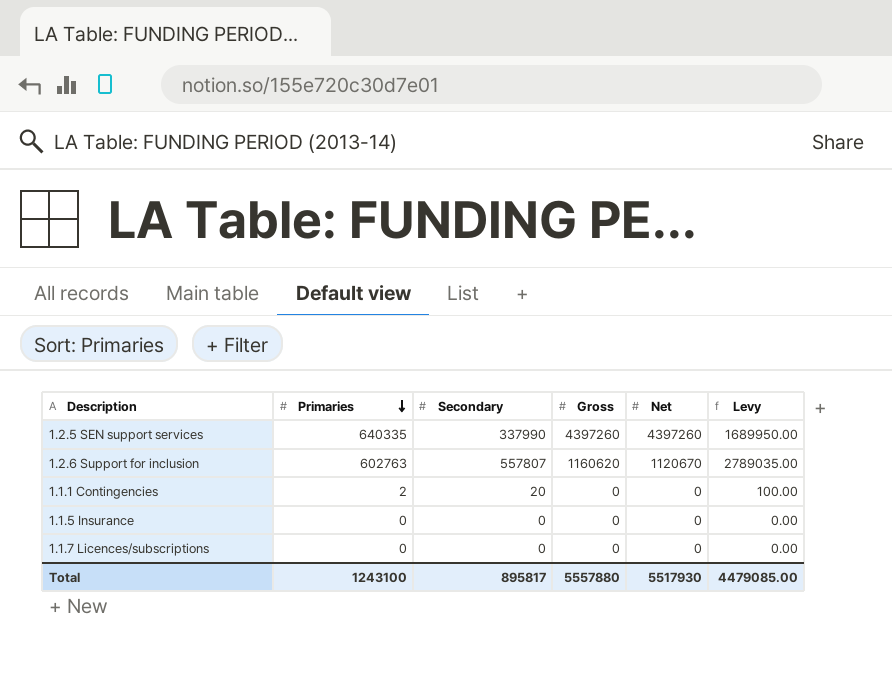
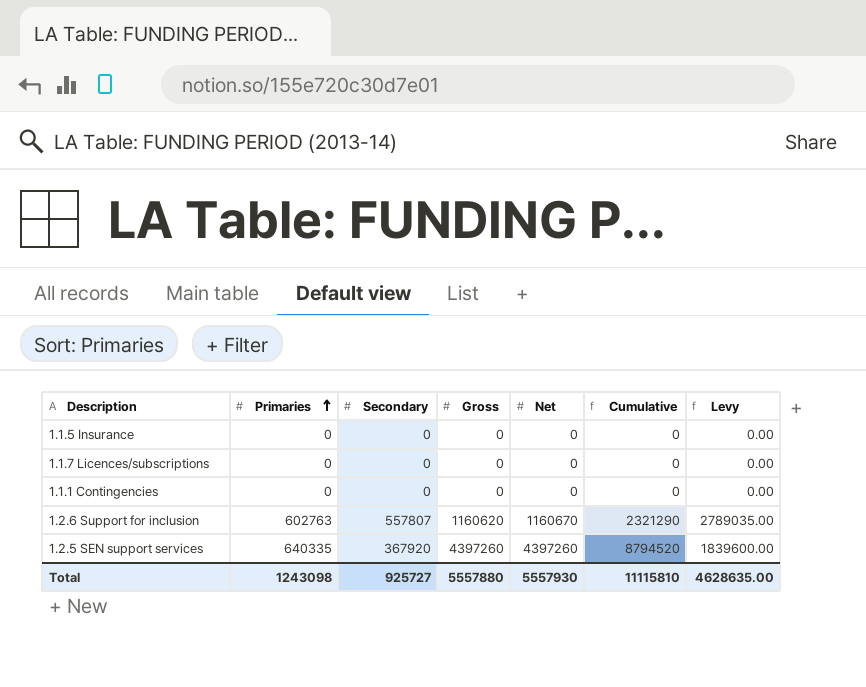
row order: Primaries descending -> Primaries ascending
column Cumulative | formula: none -> [Gross] + [Net]
1.1.1 Contingencies | Primaries: 2 -> 0
1.1.1 Contingencies | Secondary: 20 -> 0
1.1.1 Contingencies | Levy: 100.00 -> 0.00
1.2.6 Support for inclusion | Net: 1120670 -> 1160670
1.2.5 SEN support services | Secondary: 337990 -> 367920
1.2.5 SEN support services | Levy: 1689950.00 -> 1839600.00
Total | Primaries: 1243100 -> 1243098
Total | Secondary: 895817 -> 925727
Total | Net: 5517930 -> 5557930
Total | Levy: 4479085.00 -> 4628635.00

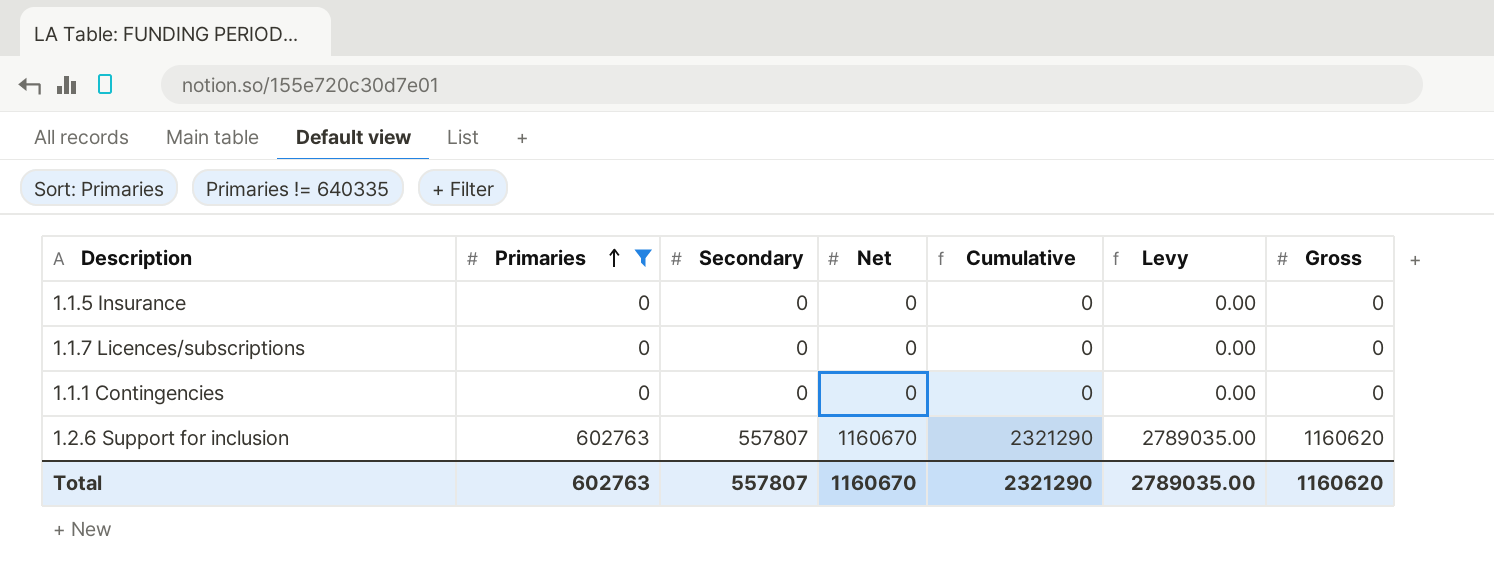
filter: none -> Primaries != 640335
column Gross | position: 4 -> 7
Total | Primaries: 1243098 -> 602763
Total | Secondary: 925727 -> 557807
Total | Net: 5557930 -> 1160670
Total | Cumulative: 11115810 -> 2321290
Total | Levy: 4628635.00 -> 2789035.00
Total | Gross: 5557880 -> 1160620

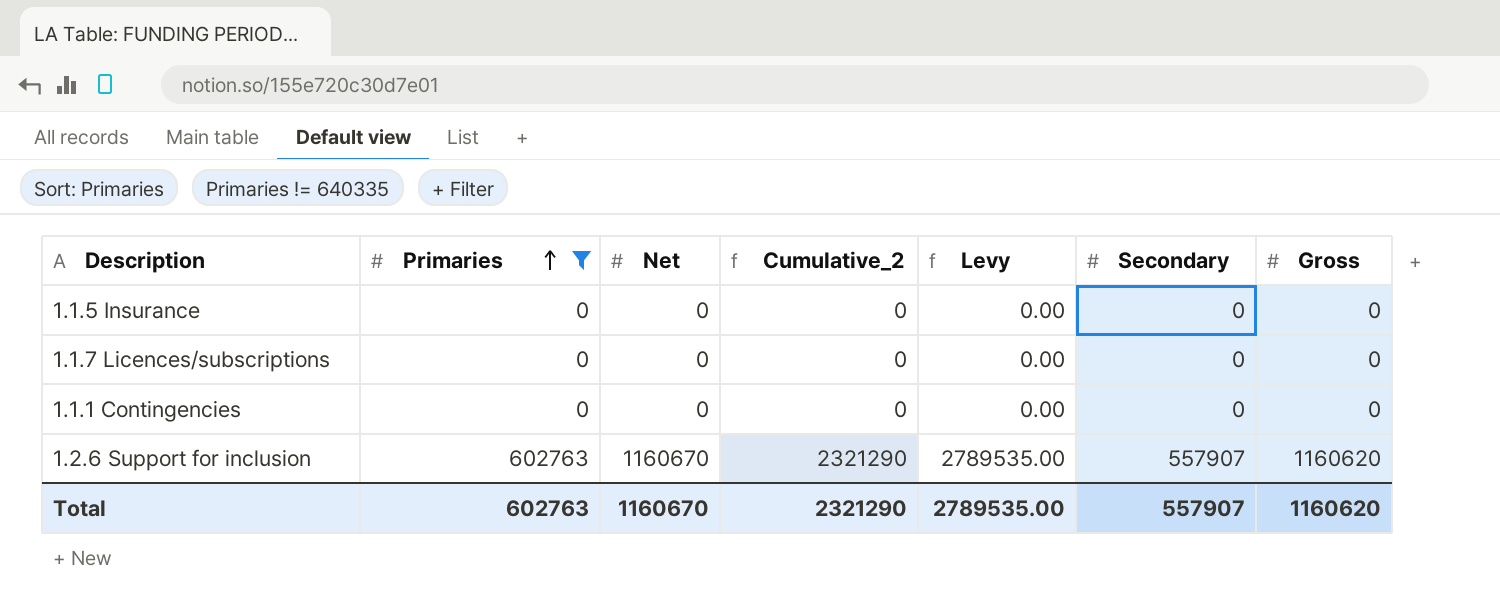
column name: Cumulative -> Cumulative_2
column Secondary | position: 3 -> 6
1.2.6 Support for inclusion | Levy: 2789035.00 -> 2789535.00
1.2.6 Support for inclusion | Secondary: 557807 -> 557907
Total | Levy: 2789035.00 -> 2789535.00
Total | Secondary: 557807 -> 557907

